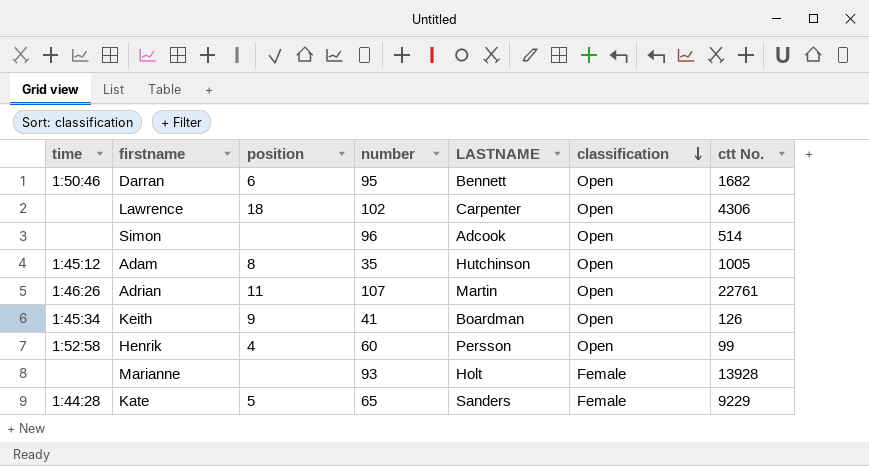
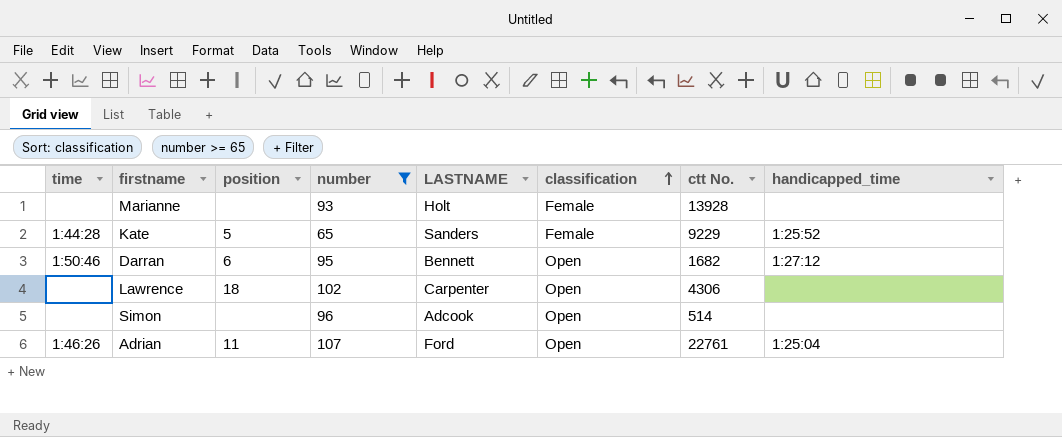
filter: none -> number >= 65
row order: classification descending -> classification ascending
column handicapped_time | position: none -> 8
Adrian | LASTNAME: Martin -> Ford

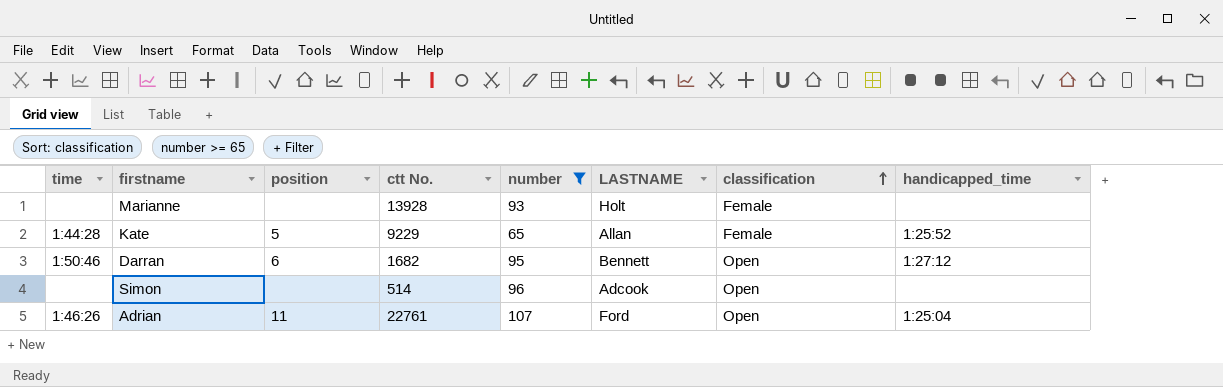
column ctt No. | position: 7 -> 4
row Lawrence: none | 18 | 102 | Carpenter | Open | 4306 | none -> none
Kate | LASTNAME: Sanders -> Allan

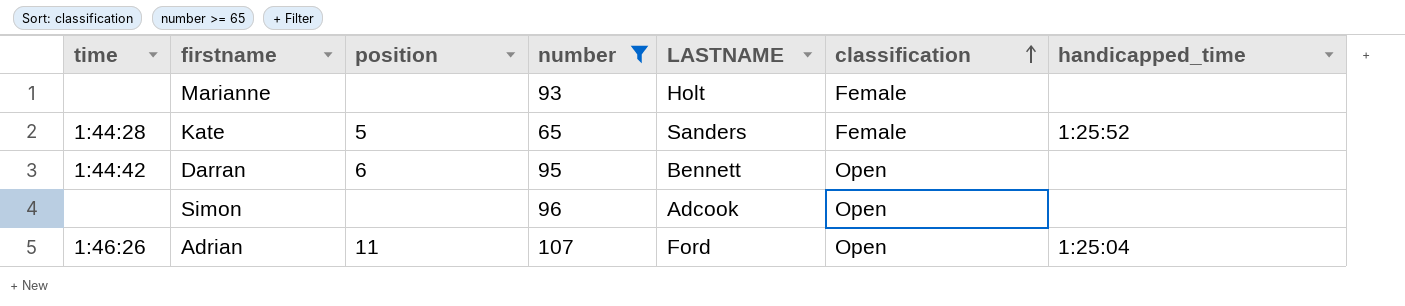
column ctt No. | position: 4 -> none
Kate | LASTNAME: Allan -> Sanders
Darran | time: 1:50:46 -> 1:44:42
Darran | handicapped_time: 1:27:12 -> none

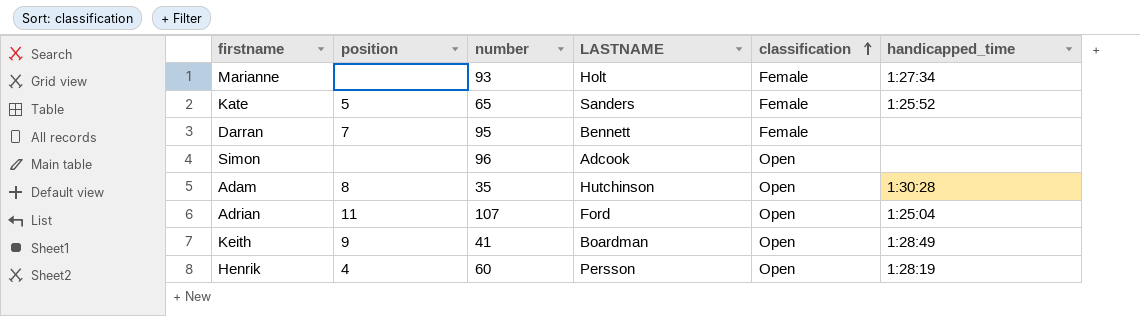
filter: number >= 65 -> none
column time | position: 1 -> none
Marianne | handicapped_time: none -> 1:27:34
Darran | position: 6 -> 7
Darran | classification: Open -> Female

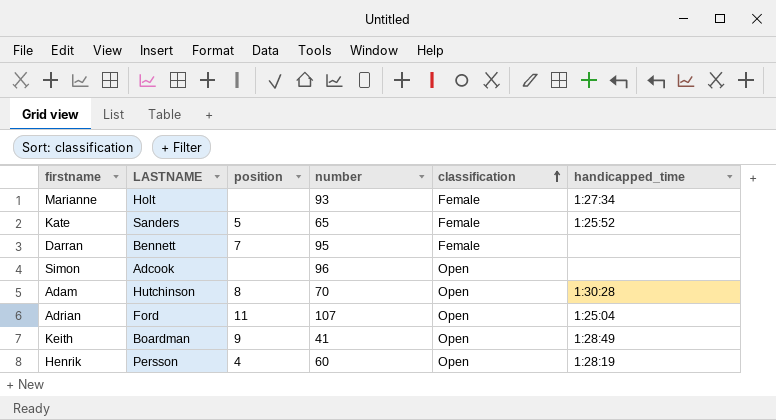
column LASTNAME | position: 4 -> 2
Adam | number: 35 -> 70

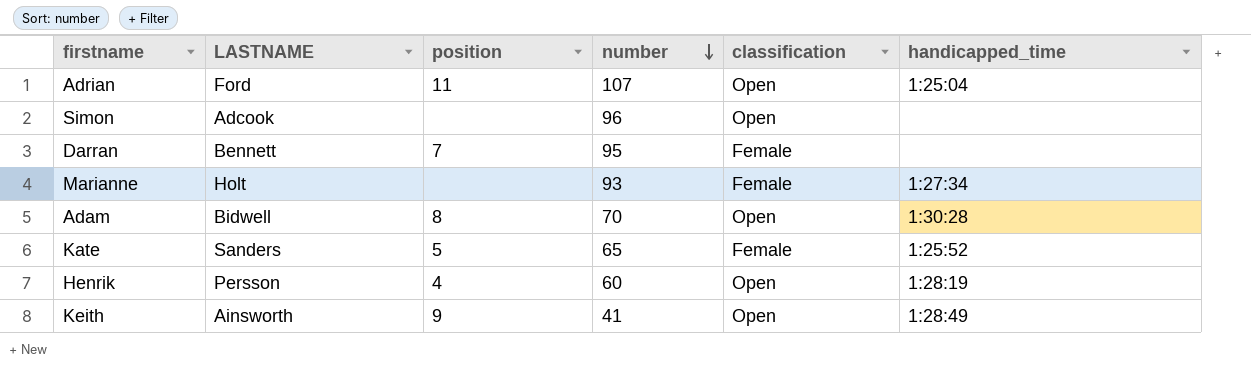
row order: classification ascending -> number descending
Adam | LASTNAME: Hutchinson -> Bidwell
Keith | LASTNAME: Boardman -> Ainsworth

